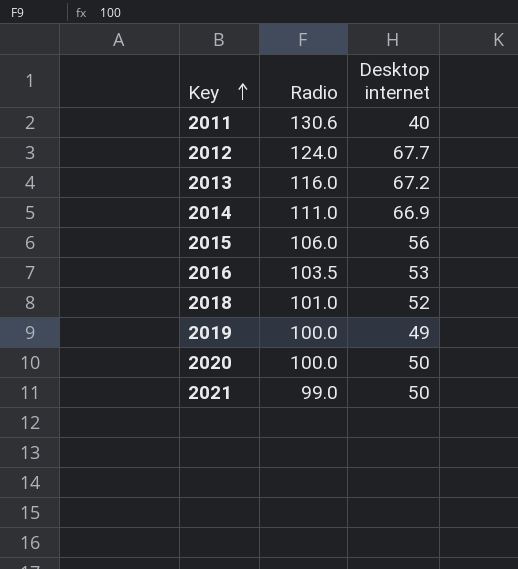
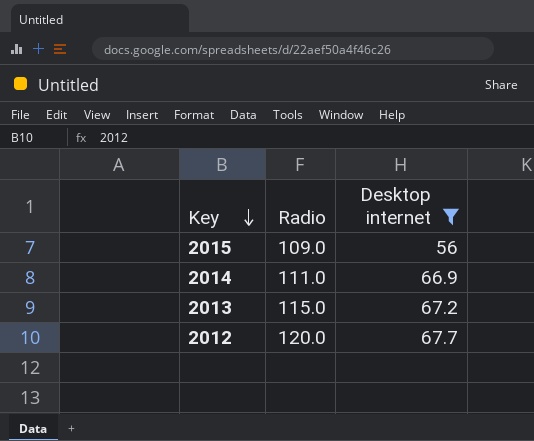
filter: none -> Desktop internet >= 56
row order: Key ascending -> Key descending
2015 | Radio: 106.0 -> 109.0
2013 | Radio: 116.0 -> 115.0
2012 | Radio: 124.0 -> 120.0

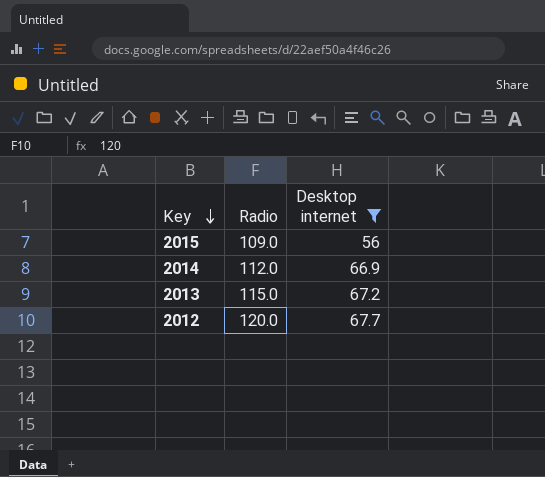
2014 | Radio: 111.0 -> 112.0

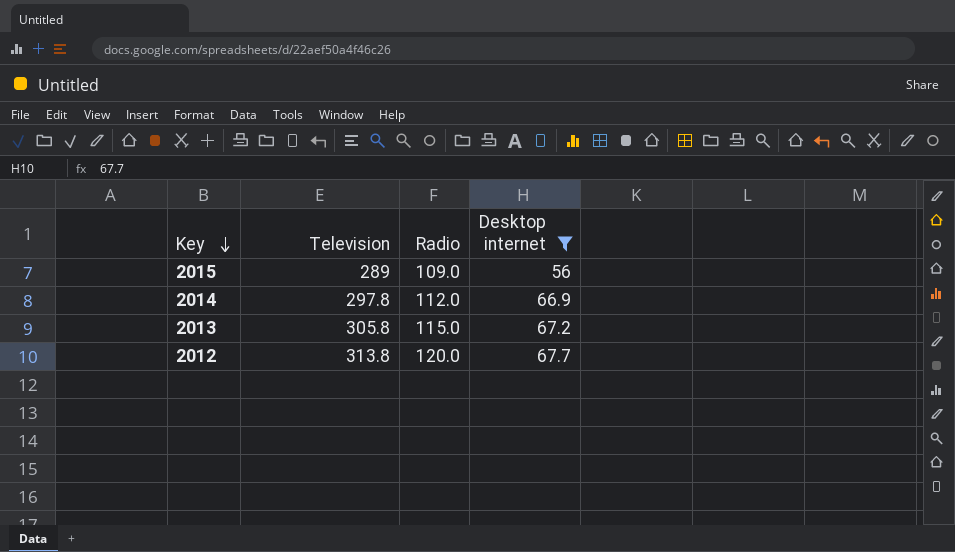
column Television | position: none -> 2

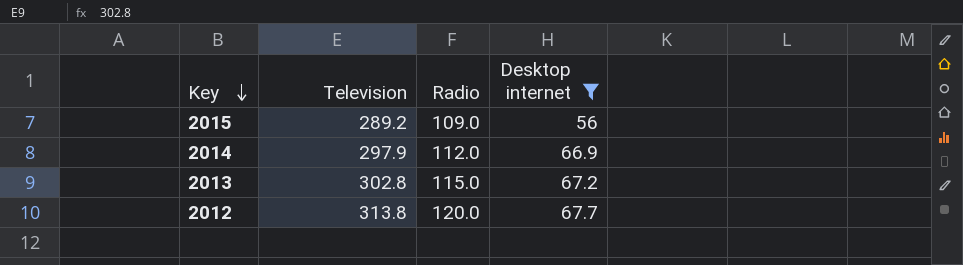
2015 | Television: 289 -> 289.2
2014 | Television: 297.8 -> 297.9
2013 | Television: 305.8 -> 302.8

